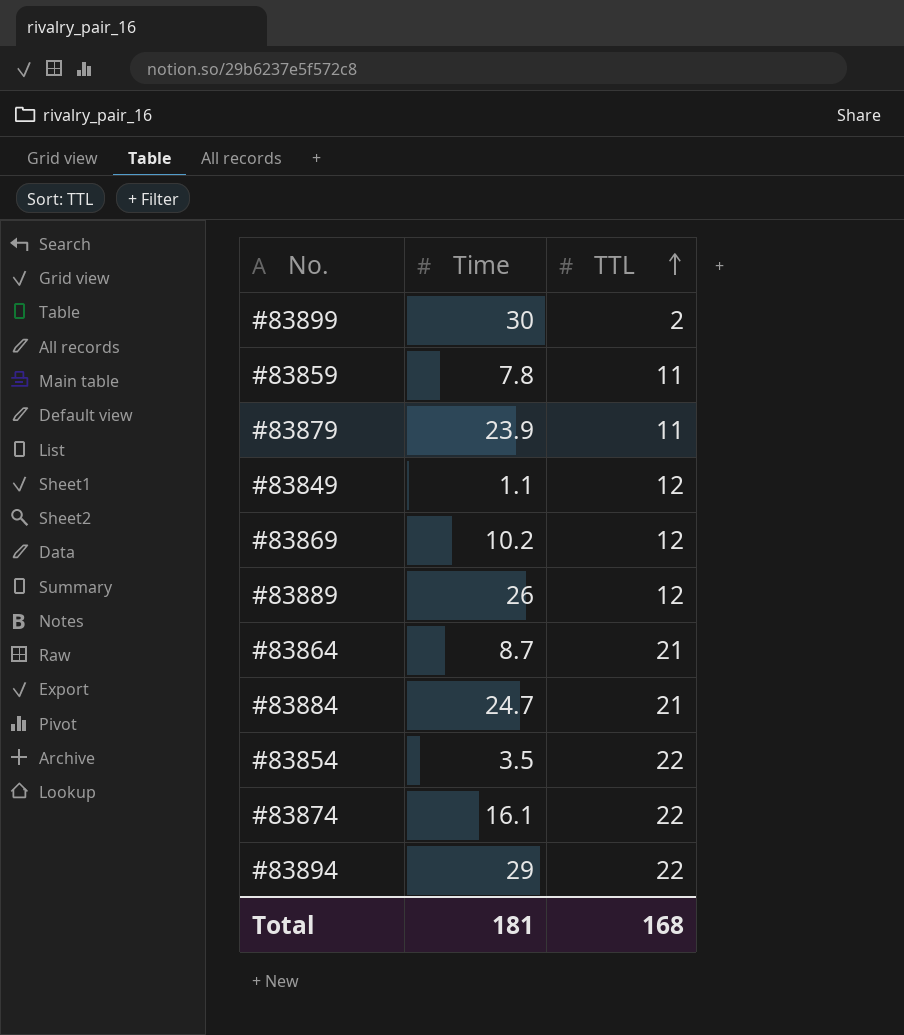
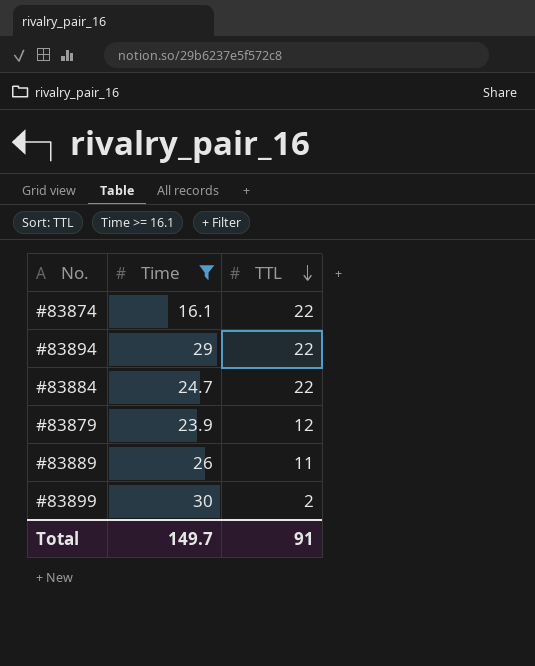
filter: none -> Time >= 16.1
row order: TTL ascending -> TTL descending
#83884 | TTL: 21 -> 22
#83879 | TTL: 11 -> 12
#83889 | TTL: 12 -> 11
Total | Time: 181 -> 149.7
Total | TTL: 168 -> 91

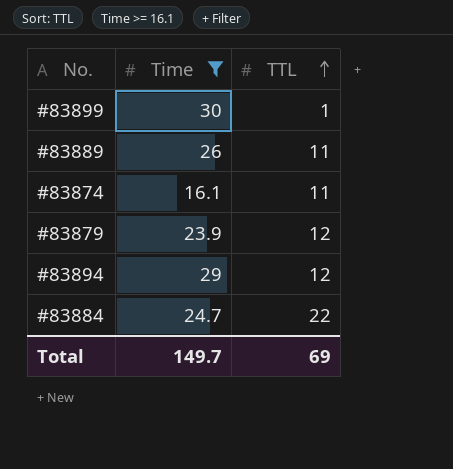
row order: TTL descending -> TTL ascending
#83899 | TTL: 2 -> 1
#83874 | TTL: 22 -> 11
#83894 | TTL: 22 -> 12
Total | TTL: 91 -> 69

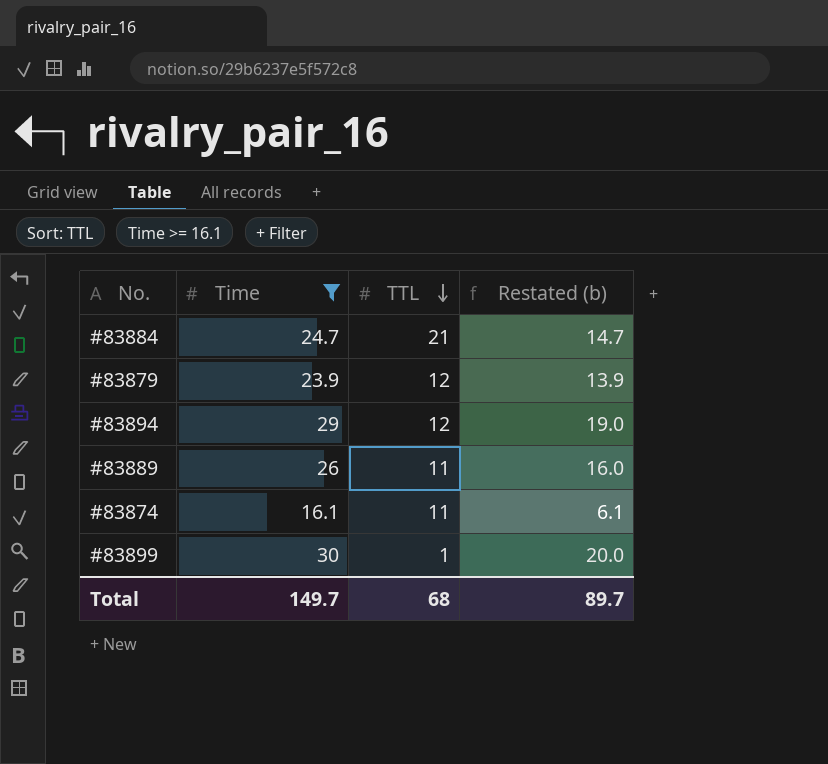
row order: TTL ascending -> TTL descending
column Restated (b) | formula: none -> [Time] - 10
#83884 | TTL: 22 -> 21
Total | TTL: 69 -> 68

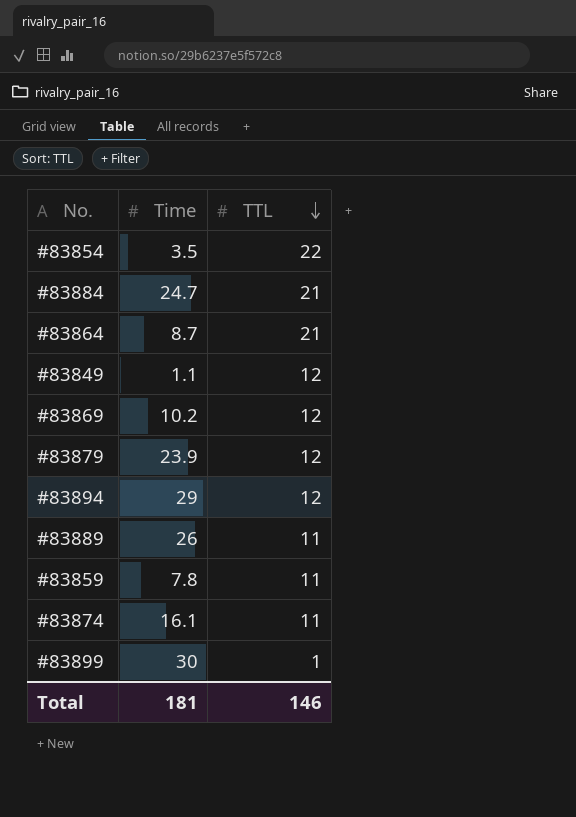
filter: Time >= 16.1 -> none
column Restated (b) | formula: [Time] - 10 -> none
Total | Time: 149.7 -> 181
Total | TTL: 68 -> 146

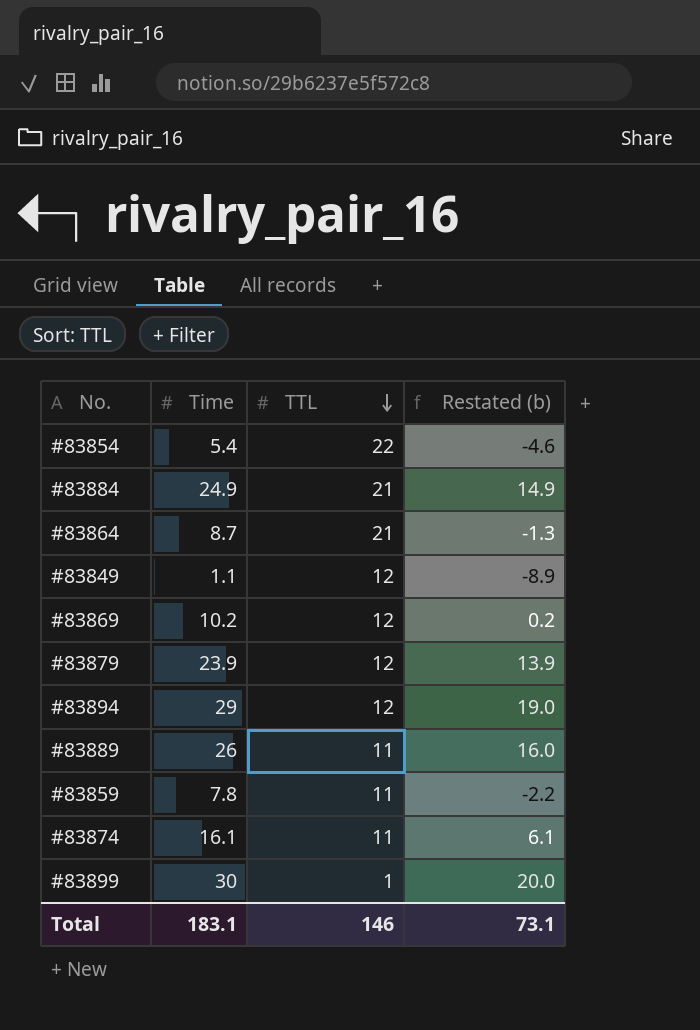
column Restated (b) | formula: none -> [Time] - 10
#83854 | Time: 3.5 -> 5.4
#83884 | Time: 24.7 -> 24.9
Total | Time: 181 -> 183.1

